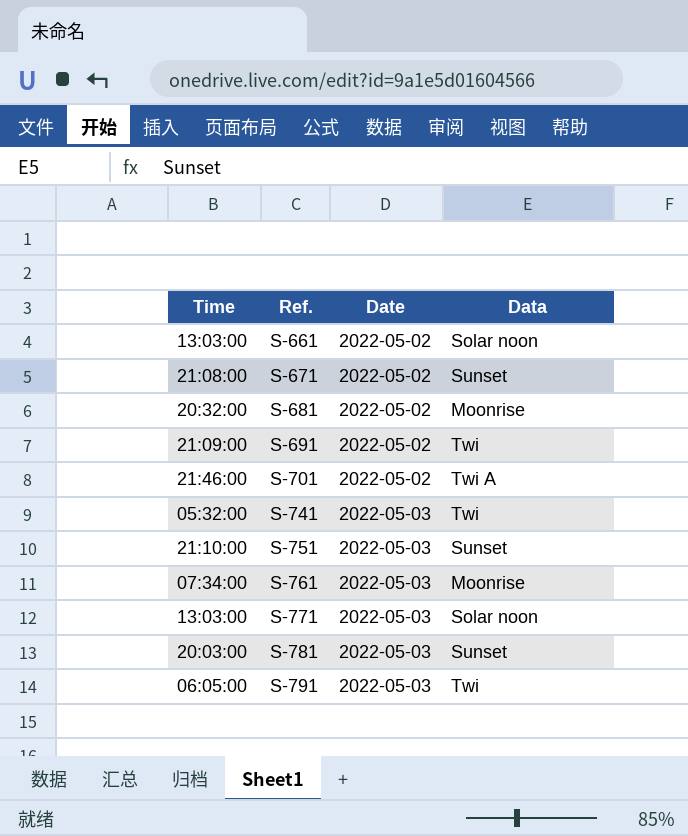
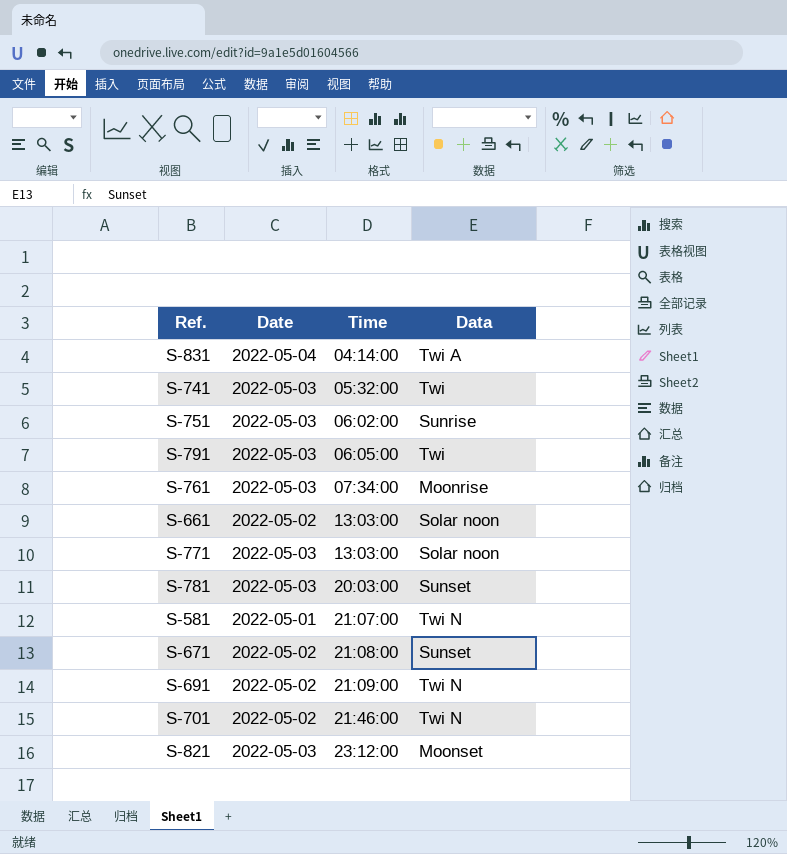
row order: Ref. ascending -> Time ascending
column Time | position: 1 -> 3
row S-681: 20:32:00 | 2022-05-02 | Moonrise -> none
row S-831: none -> 2022-05-04 | 04:14:00 | Twi A
S-751 | Time: 21:10:00 -> 06:02:00
S-751 | Data: Sunset -> Sunrise
row S-581: none -> 2022-05-01 | 21:07:00 | Twi N
S-691 | Data: Twi -> Twi N
S-701 | Data: Twi A -> Twi N
row S-821: none -> 2022-05-03 | 23:12:00 | Moonset

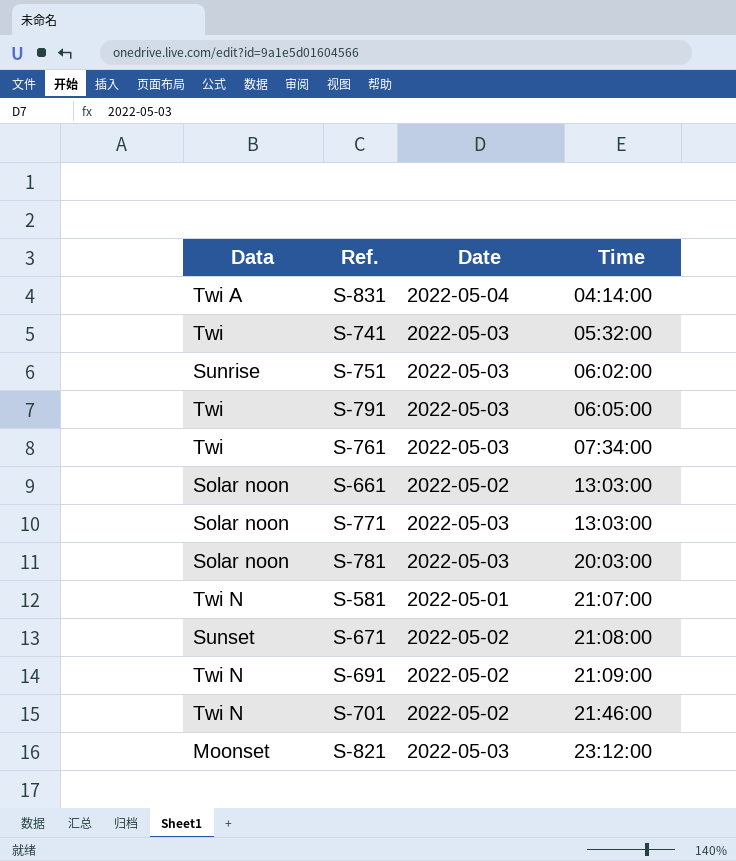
column Data | position: 4 -> 1
S-761 | Data: Moonrise -> Twi
S-781 | Data: Sunset -> Solar noon

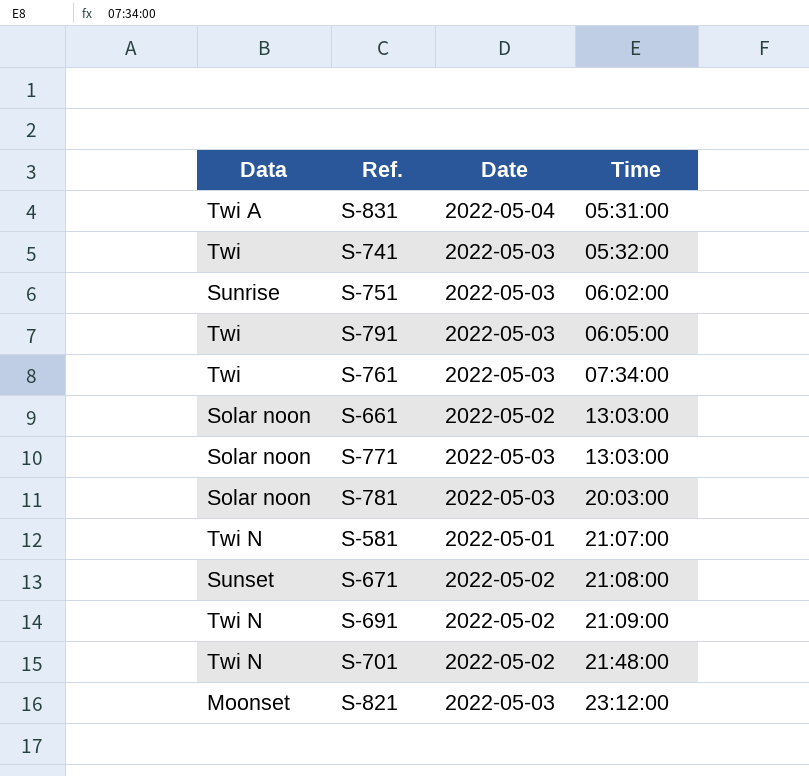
S-831 | Time: 04:14:00 -> 05:31:00
S-701 | Time: 21:46:00 -> 21:48:00

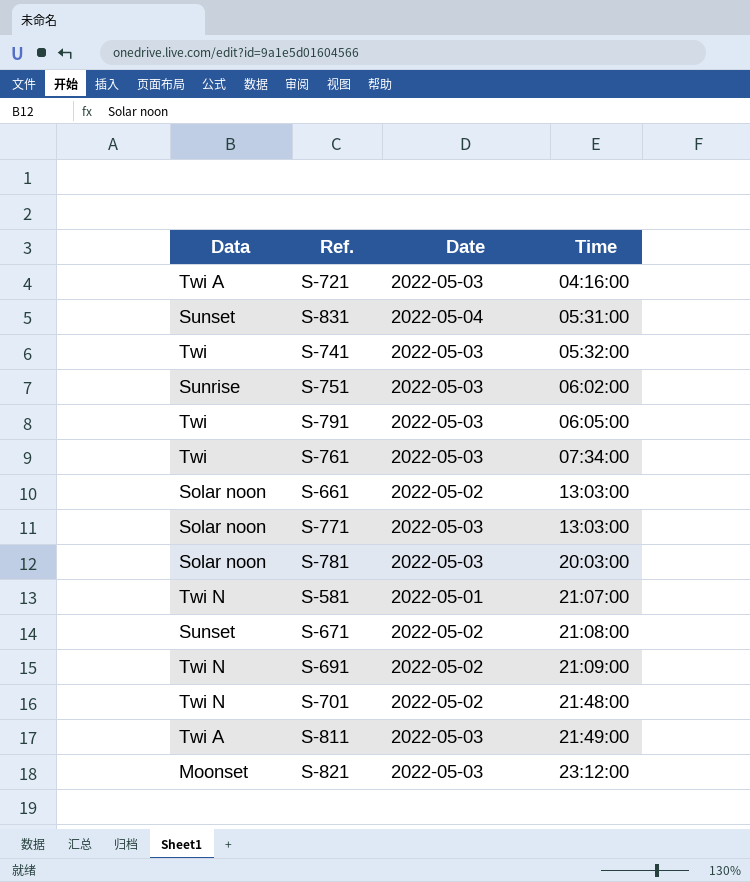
row S-721: none -> Twi A | 2022-05-03 | 04:16:00
S-831 | Data: Twi A -> Sunset
row S-811: none -> Twi A | 2022-05-03 | 21:49:00

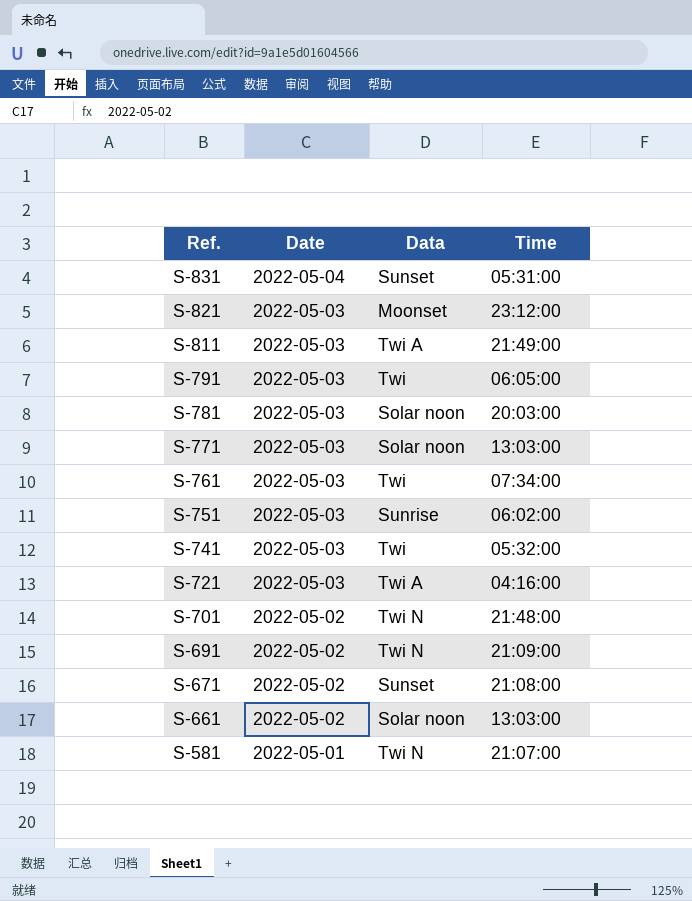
row order: Time ascending -> Ref. descending
column Data | position: 1 -> 3

